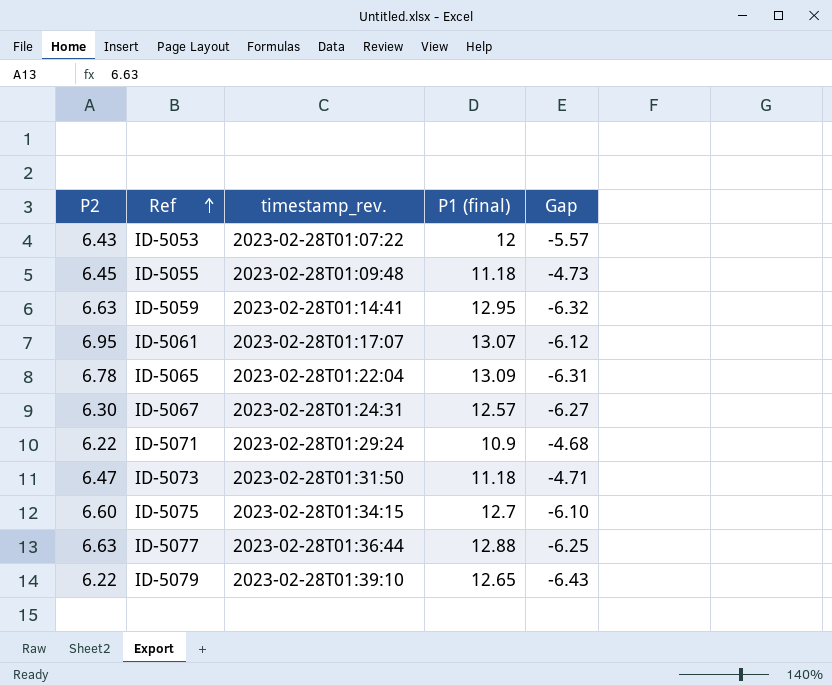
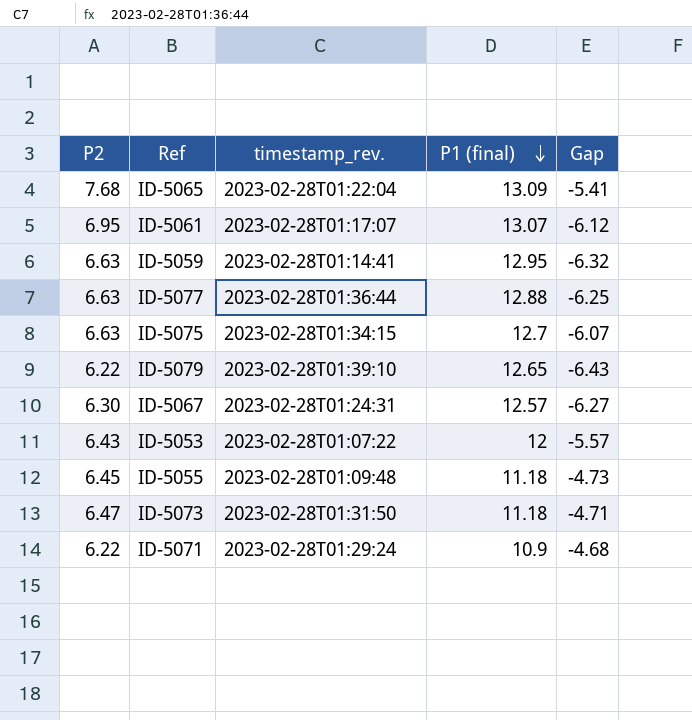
row order: Ref ascending -> P1 (final) descending
ID-5065 | P2: 6.78 -> 7.68
ID-5065 | Gap: -6.31 -> -5.41
ID-5075 | P2: 6.60 -> 6.63
ID-5075 | Gap: -6.10 -> -6.07

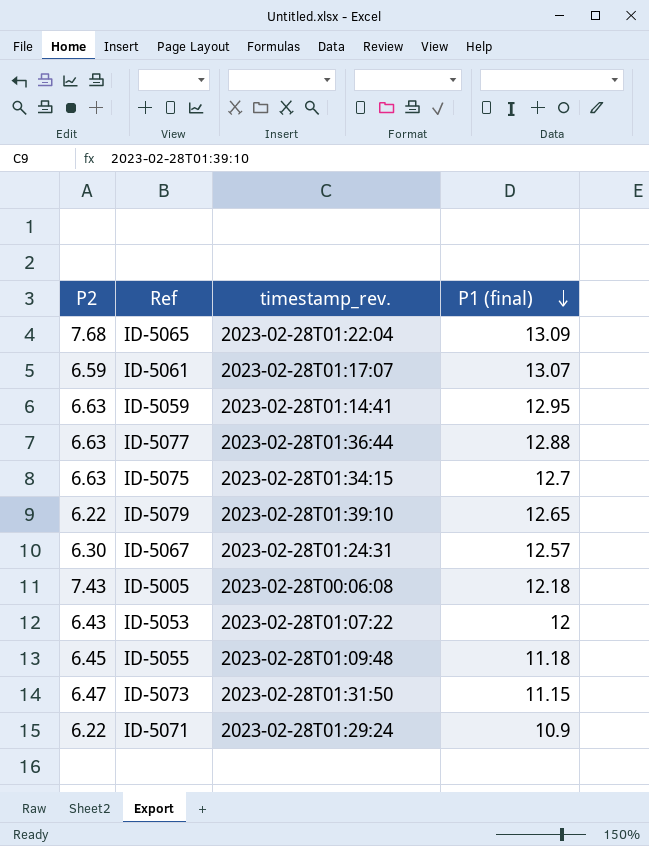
column Gap | formula: [P2] - [P1 (final)] -> none
ID-5061 | P2: 6.95 -> 6.59
row ID-5005: none -> 7.43 | 2023-02-28T00:06:08 | 12.18
ID-5073 | P1 (final): 11.18 -> 11.15

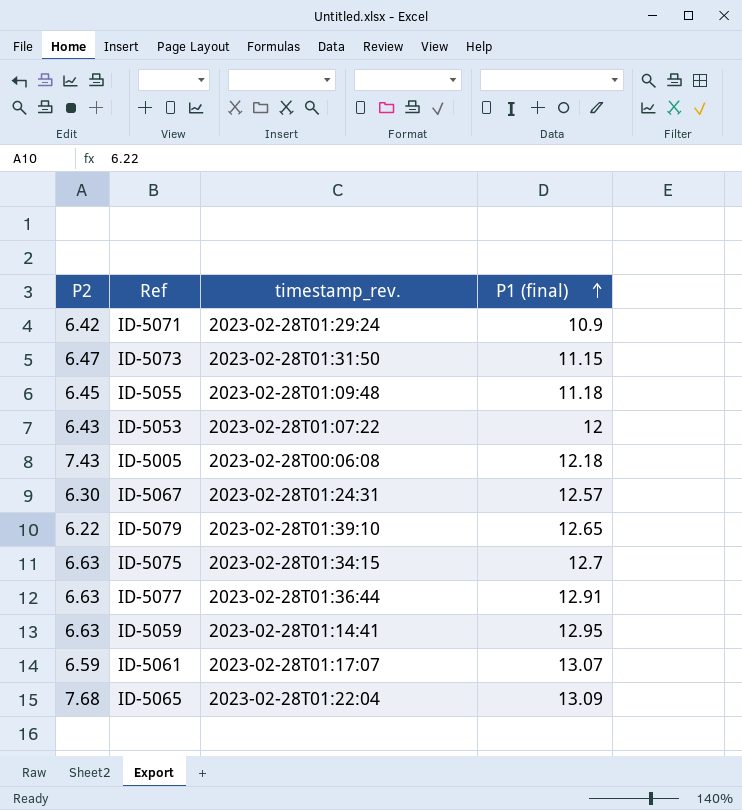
row order: P1 (final) descending -> P1 (final) ascending
ID-5071 | P2: 6.22 -> 6.42
ID-5077 | P1 (final): 12.88 -> 12.91

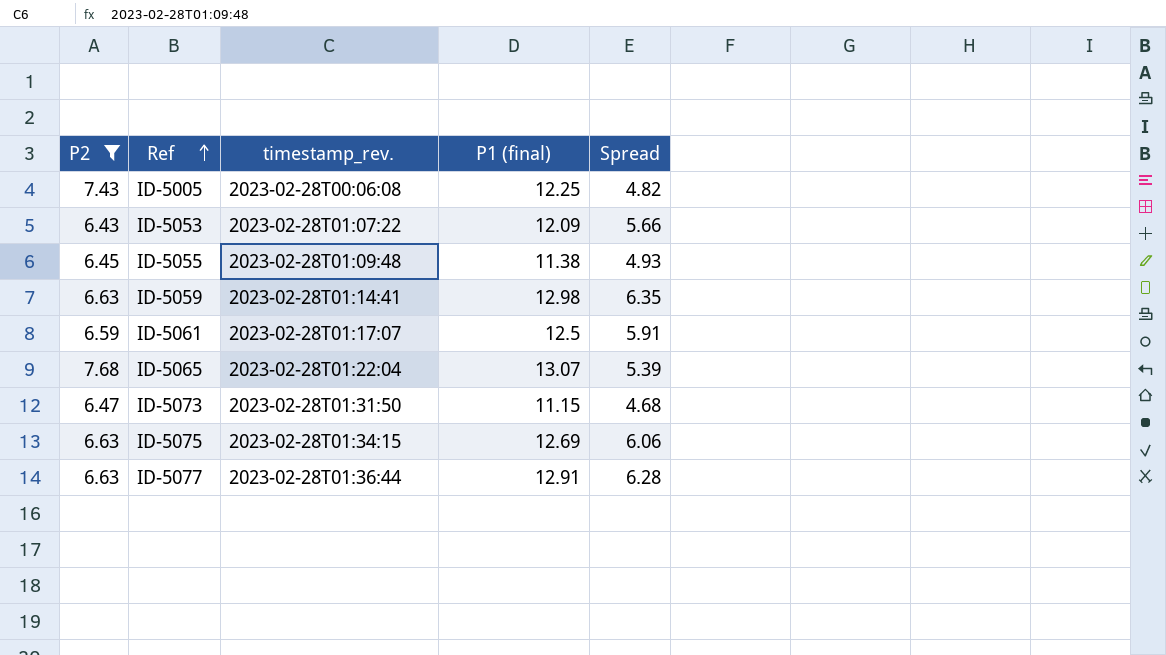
filter: none -> P2 >= 6.43
row order: P1 (final) ascending -> Ref ascending
column Spread | formula: none -> [P1 (final)] - [P2]
ID-5005 | P1 (final): 12.18 -> 12.25
ID-5053 | P1 (final): 12 -> 12.09
ID-5055 | P1 (final): 11.18 -> 11.38
ID-5059 | P1 (final): 12.95 -> 12.98
ID-5061 | P1 (final): 13.07 -> 12.5
ID-5065 | P1 (final): 13.09 -> 13.07
ID-5075 | P1 (final): 12.7 -> 12.69

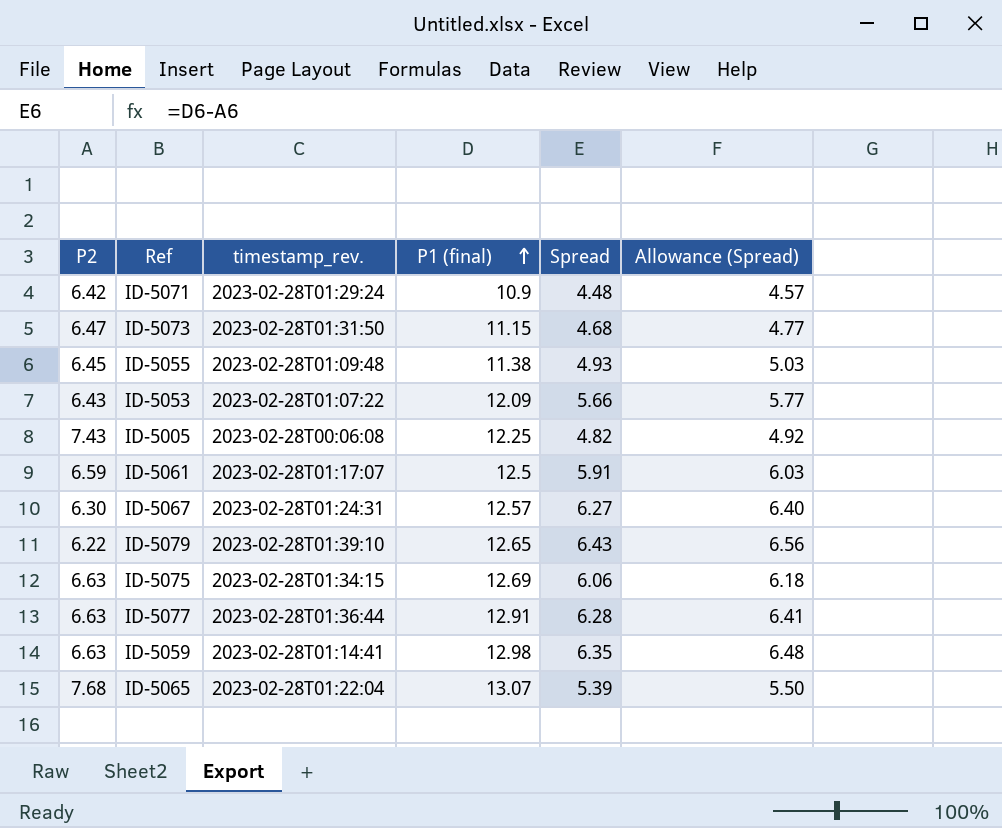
filter: P2 >= 6.43 -> none
row order: Ref ascending -> P1 (final) ascending
column Allowance (Spread) | formula: none -> [Spread] * 1.02

